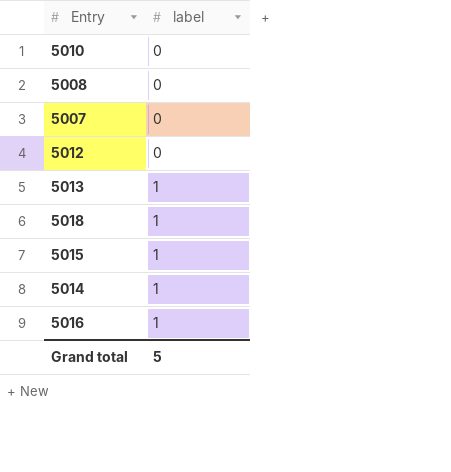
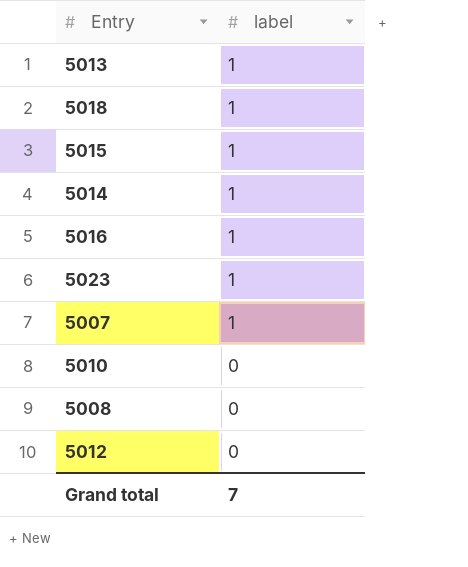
row order: label ascending -> label descending
row 5023: none -> 1
5007 | label: 0 -> 1
Grand total | label: 5 -> 7

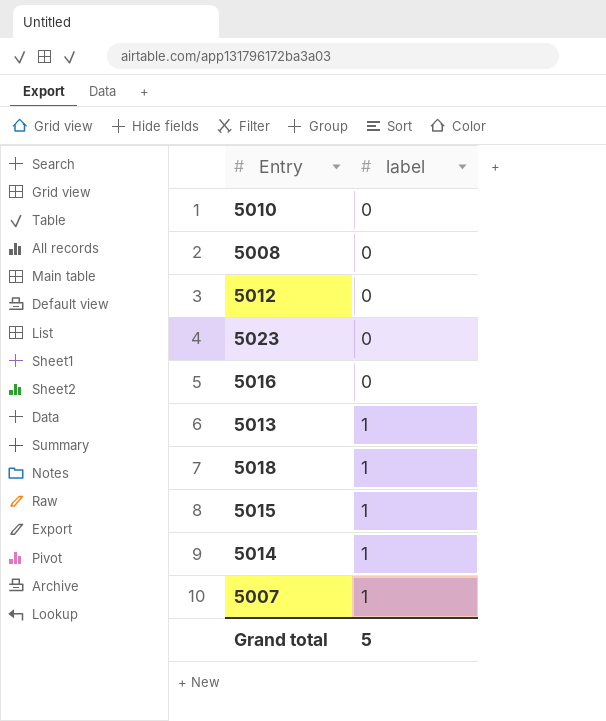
row order: label descending -> label ascending
5023 | label: 1 -> 0
5016 | label: 1 -> 0
Grand total | label: 7 -> 5

